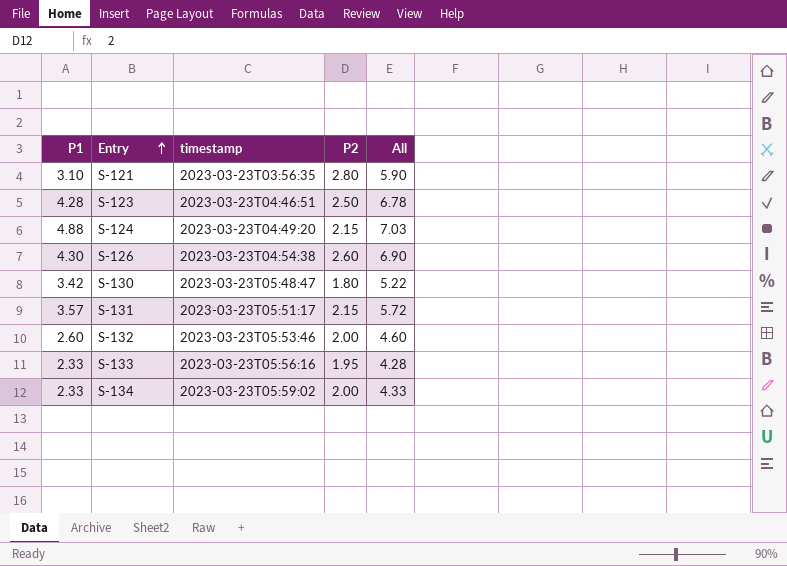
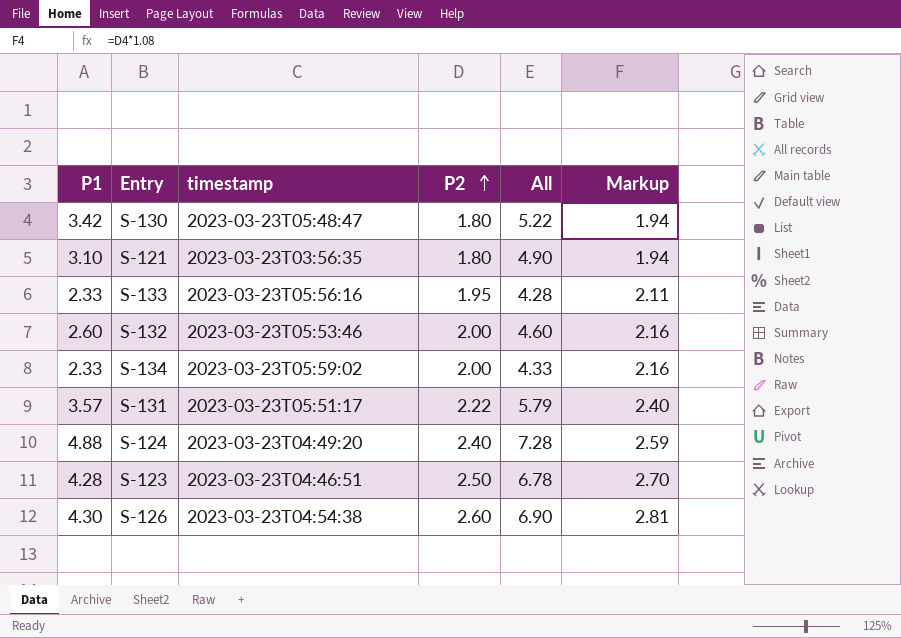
row order: Entry ascending -> P2 ascending
column Markup | formula: none -> [P2] * 1.08
S-121 | P2: 2.80 -> 1.80
S-121 | All: 5.90 -> 4.90
S-131 | P2: 2.15 -> 2.22
S-131 | All: 5.72 -> 5.79
S-124 | P2: 2.15 -> 2.40
S-124 | All: 7.03 -> 7.28

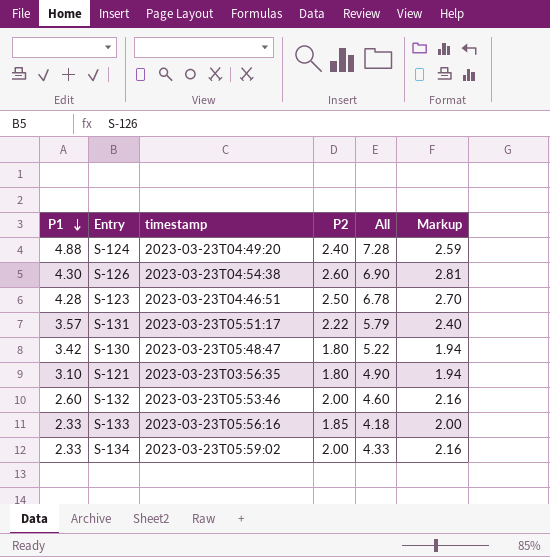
row order: P2 ascending -> P1 descending
S-133 | P2: 1.95 -> 1.85
S-133 | All: 4.28 -> 4.18
S-133 | Markup: 2.11 -> 2.00

